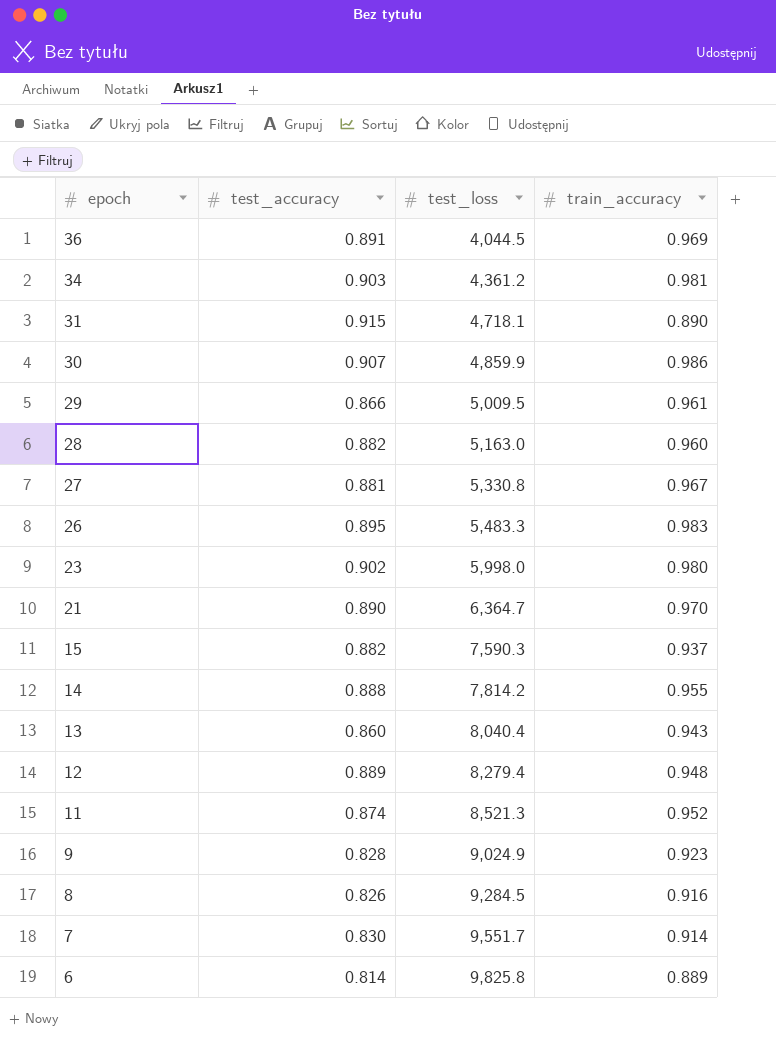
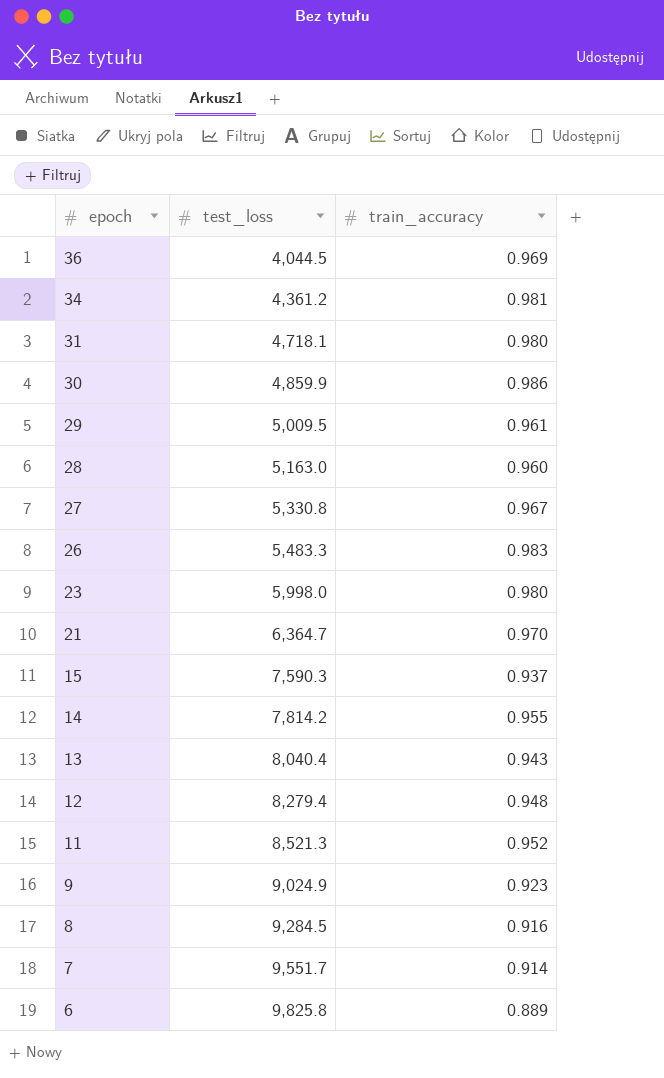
column test_accuracy | position: 2 -> none
31 | train_accuracy: 0.890 -> 0.980

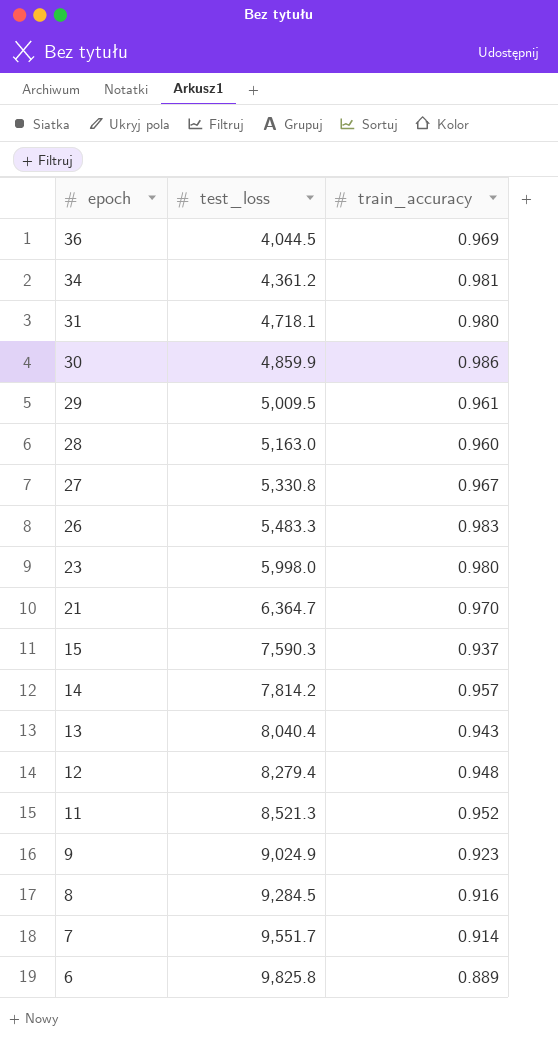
14 | train_accuracy: 0.955 -> 0.957

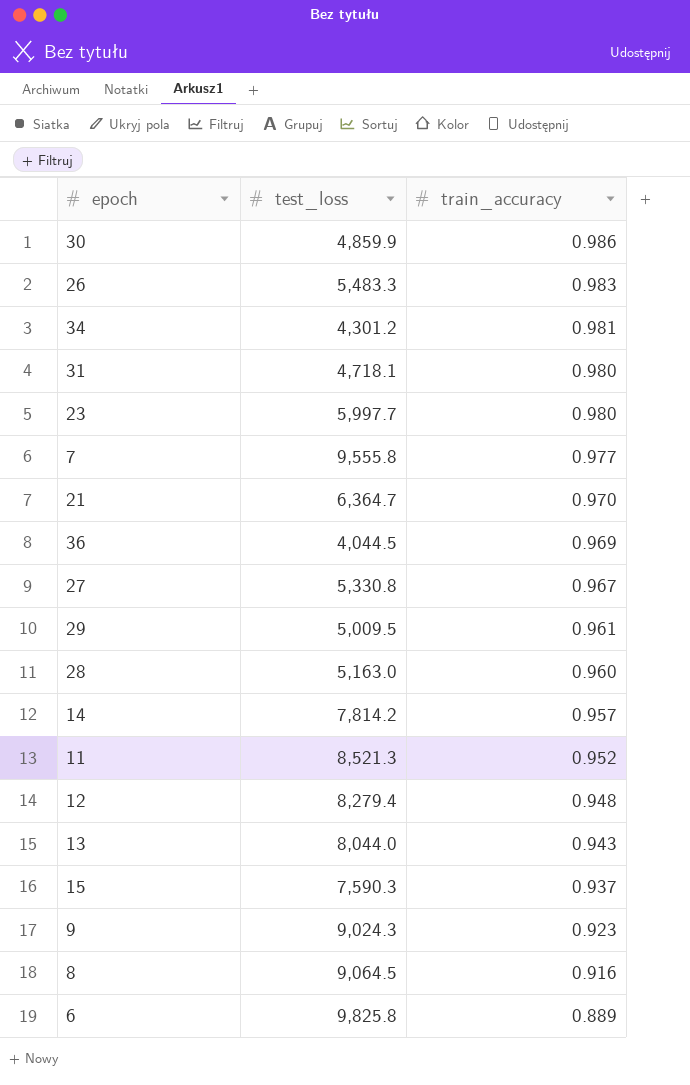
row order: epoch descending -> train_accuracy descending
34 | test_loss: 4,361.2 -> 4,301.2
23 | test_loss: 5,998.0 -> 5,997.7
7 | test_loss: 9,551.7 -> 9,555.8
7 | train_accuracy: 0.914 -> 0.977
13 | test_loss: 8,040.4 -> 8,044.0
9 | test_loss: 9,024.9 -> 9,024.3
8 | test_loss: 9,284.5 -> 9,064.5

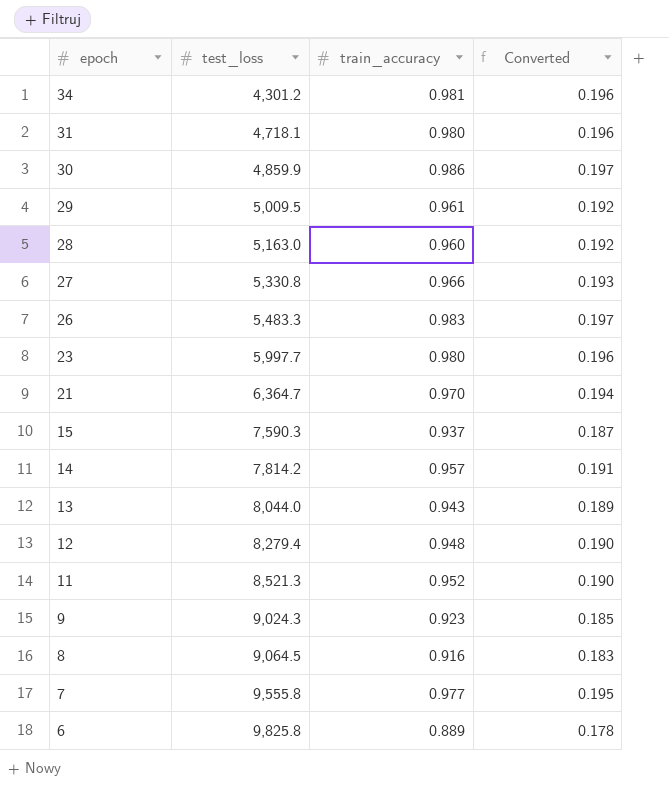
row order: train_accuracy descending -> epoch descending
column Converted | formula: none -> [train_accuracy] * 0.2
row 36: 4,044.5 | 0.969 -> none
27 | train_accuracy: 0.967 -> 0.966

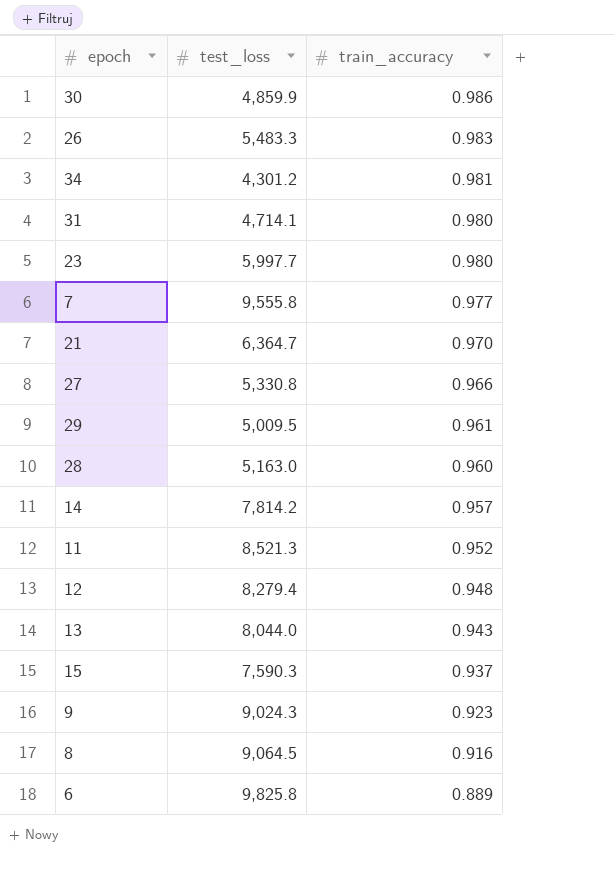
row order: epoch descending -> train_accuracy descending
column Converted | formula: [train_accuracy] * 0.2 -> none
31 | test_loss: 4,718.1 -> 4,714.1

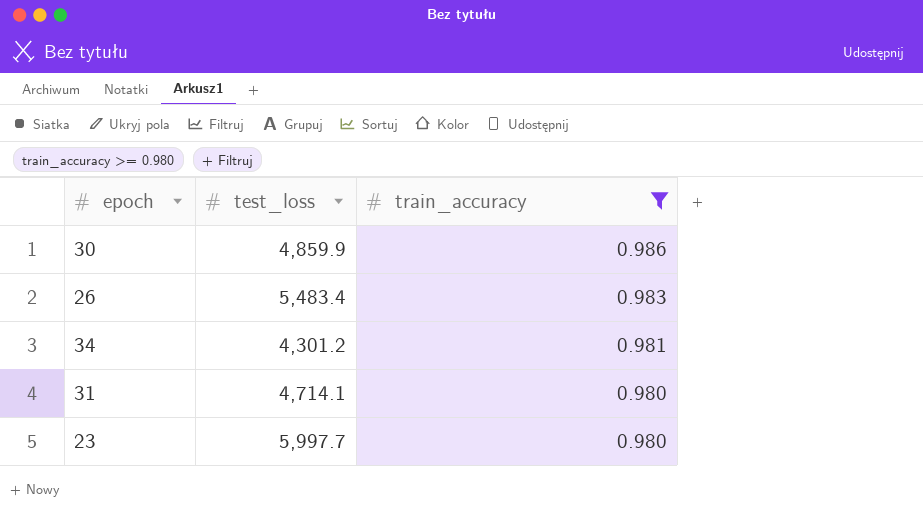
filter: none -> train_accuracy >= 0.980
26 | test_loss: 5,483.3 -> 5,483.4

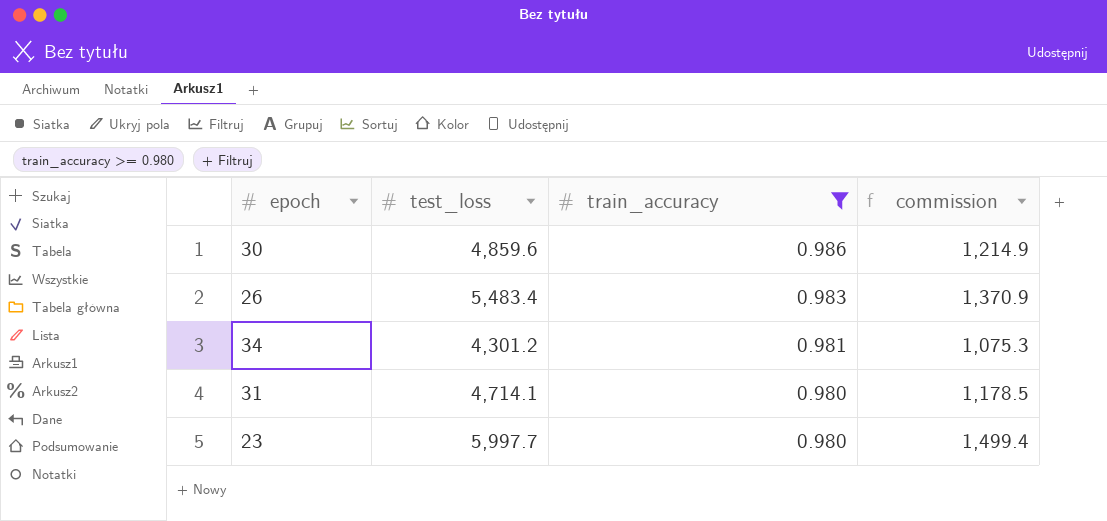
column commission | formula: none -> [test_loss] * 0.25
30 | test_loss: 4,859.9 -> 4,859.6

